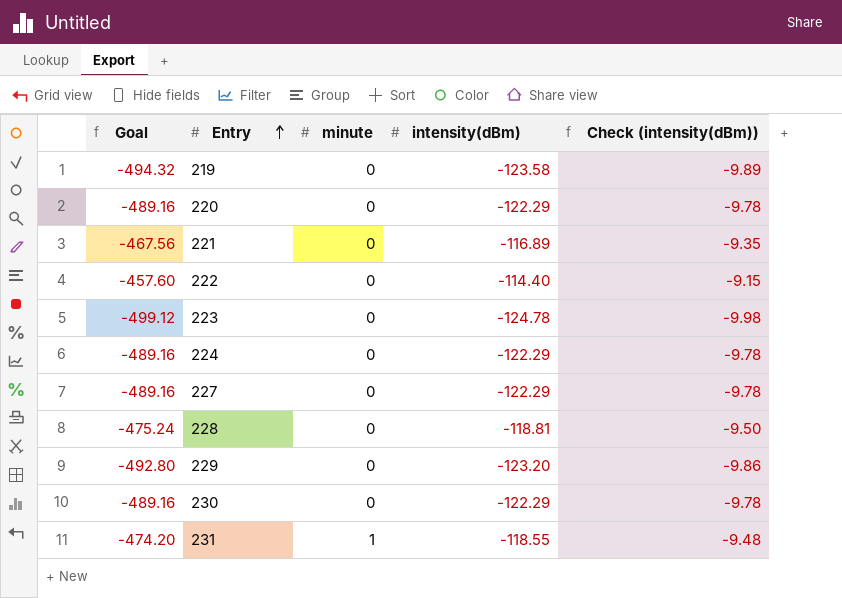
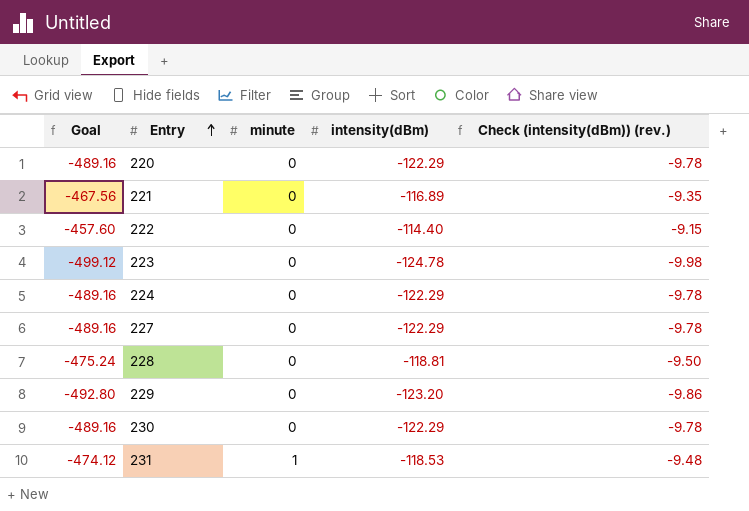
column name: Check (intensity(dBm)) -> Check (intensity(dBm)) (rev.)
row 219: -494.32 | 0 | -123.58 | -9.89 -> none
231 | Goal: -474.20 -> -474.12
231 | intensity(dBm): -118.55 -> -118.53

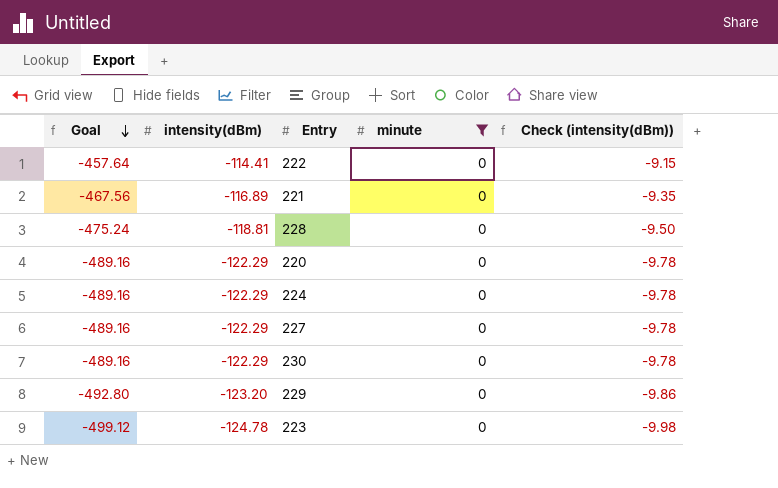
filter: none -> minute = 0
row order: Entry ascending -> Goal descending
column intensity(dBm) | position: 4 -> 2
column name: Check (intensity(dBm)) (rev.) -> Check (intensity(dBm))
222 | Goal: -457.60 -> -457.64
222 | intensity(dBm): -114.40 -> -114.41

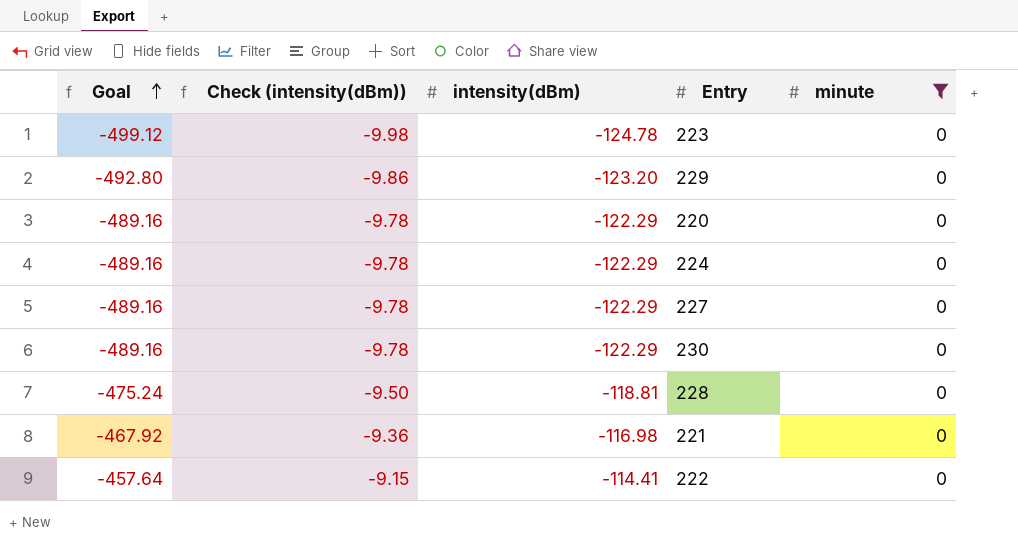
row order: Goal descending -> Goal ascending
column Check (intensity(dBm)) | position: 5 -> 2
221 | Goal: -467.56 -> -467.92
221 | Check (intensity(dBm)): -9.35 -> -9.36
221 | intensity(dBm): -116.89 -> -116.98

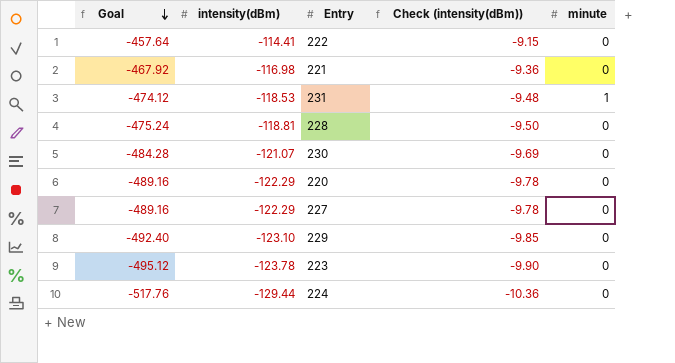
filter: minute = 0 -> none
row order: Goal ascending -> Goal descending
column Check (intensity(dBm)) | position: 2 -> 4
230 | Goal: -489.16 -> -484.28
230 | intensity(dBm): -122.29 -> -121.07
230 | Check (intensity(dBm)): -9.78 -> -9.69
229 | Goal: -492.80 -> -492.40
229 | intensity(dBm): -123.20 -> -123.10
229 | Check (intensity(dBm)): -9.86 -> -9.85
223 | Goal: -499.12 -> -495.12
223 | intensity(dBm): -124.78 -> -123.78
223 | Check (intensity(dBm)): -9.98 -> -9.90
224 | Goal: -489.16 -> -517.76
224 | intensity(dBm): -122.29 -> -129.44
224 | Check (intensity(dBm)): -9.78 -> -10.36

